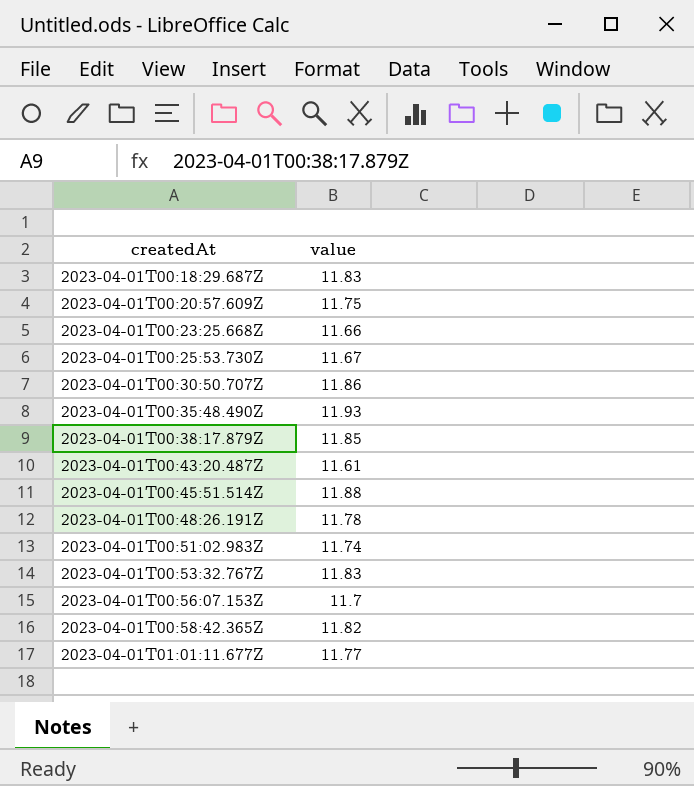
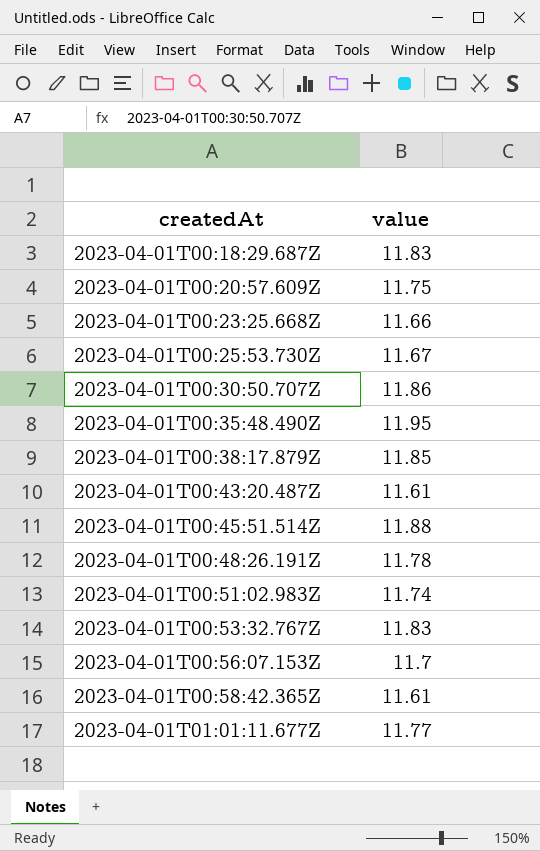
2023-04-01T00:35:48.490Z | value: 11.93 -> 11.95
2023-04-01T00:58:42.365Z | value: 11.82 -> 11.61

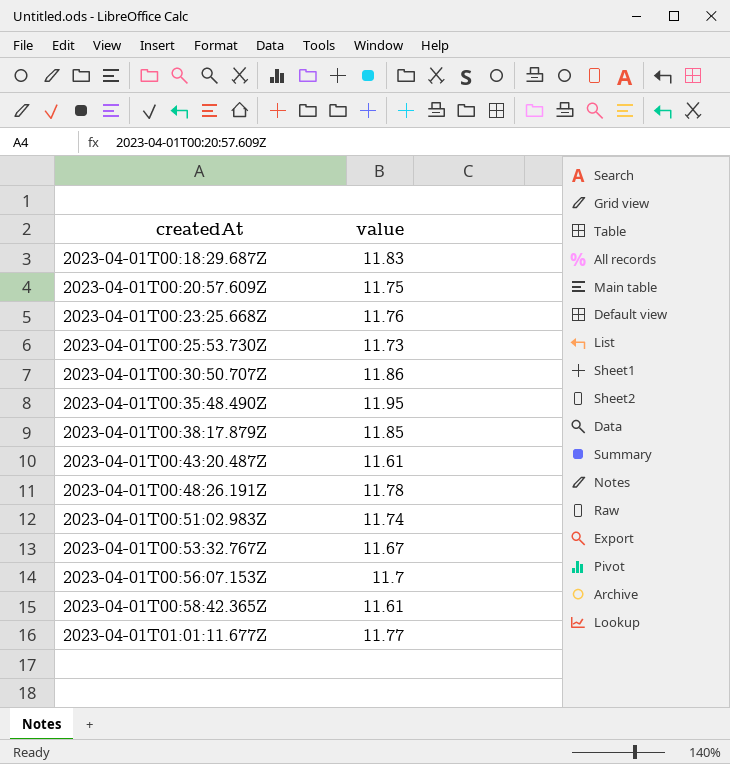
row 2023-04-01T00:45:51.514Z: 11.88 -> none
2023-04-01T00:23:25.668Z | value: 11.66 -> 11.76
2023-04-01T00:25:53.730Z | value: 11.67 -> 11.73
2023-04-01T00:53:32.767Z | value: 11.83 -> 11.67

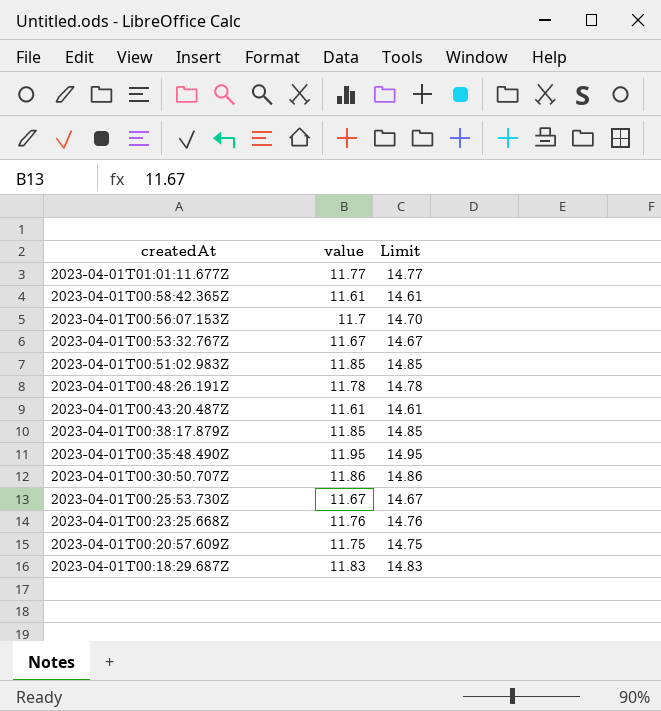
row order: createdAt ascending -> createdAt descending
column Limit | formula: none -> [value] + 3
2023-04-01T00:51:02.983Z | value: 11.74 -> 11.85
2023-04-01T00:25:53.730Z | value: 11.73 -> 11.67

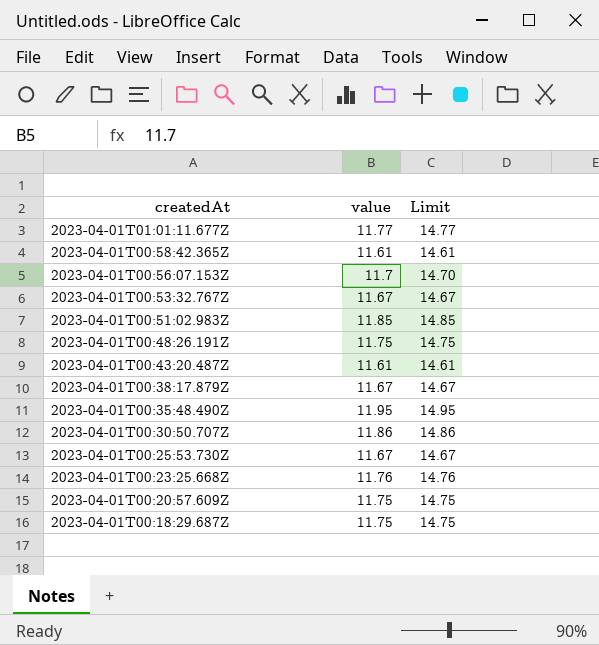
2023-04-01T00:48:26.191Z | value: 11.78 -> 11.75
2023-04-01T00:48:26.191Z | Limit: 14.78 -> 14.75
2023-04-01T00:38:17.879Z | value: 11.85 -> 11.67
2023-04-01T00:38:17.879Z | Limit: 14.85 -> 14.67
2023-04-01T00:18:29.687Z | value: 11.83 -> 11.75
2023-04-01T00:18:29.687Z | Limit: 14.83 -> 14.75

